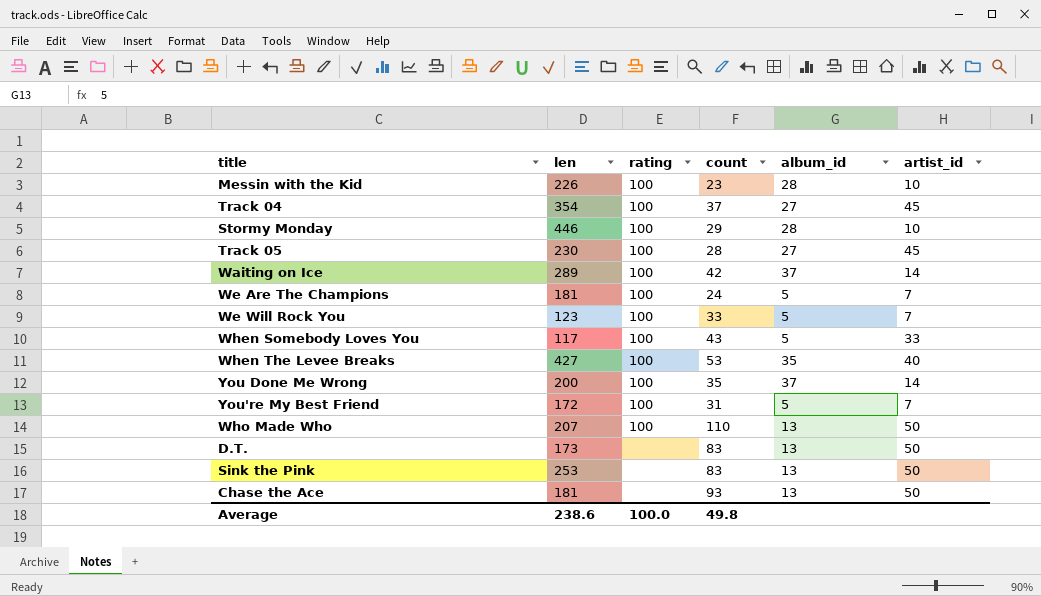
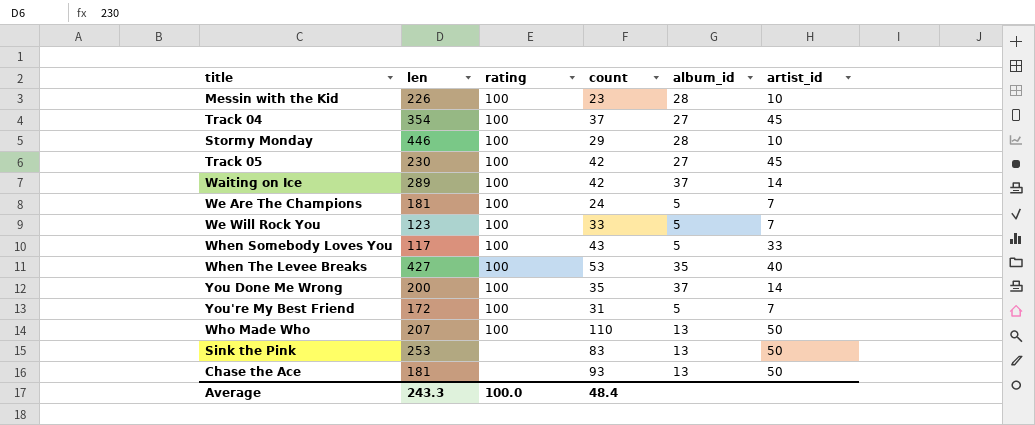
row D.T.: 173 | none | 83 | 13 | 50 -> none
Track 05 | count: 28 -> 42
Average | len: 238.6 -> 243.3
Average | count: 49.8 -> 48.4

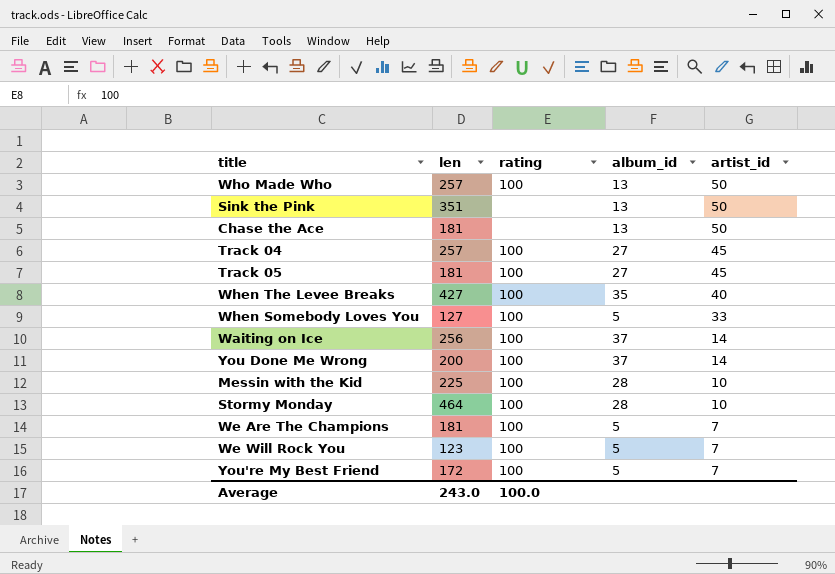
row order: none -> artist_id descending
column count | position: 4 -> none
Who Made Who | len: 207 -> 257
Sink the Pink | len: 253 -> 351
Track 04 | len: 354 -> 257
Track 05 | len: 230 -> 181
When Somebody Loves You | len: 117 -> 127
Waiting on Ice | len: 289 -> 256
Messin with the Kid | len: 226 -> 225
Stormy Monday | len: 446 -> 464
Average | len: 243.3 -> 243.0

